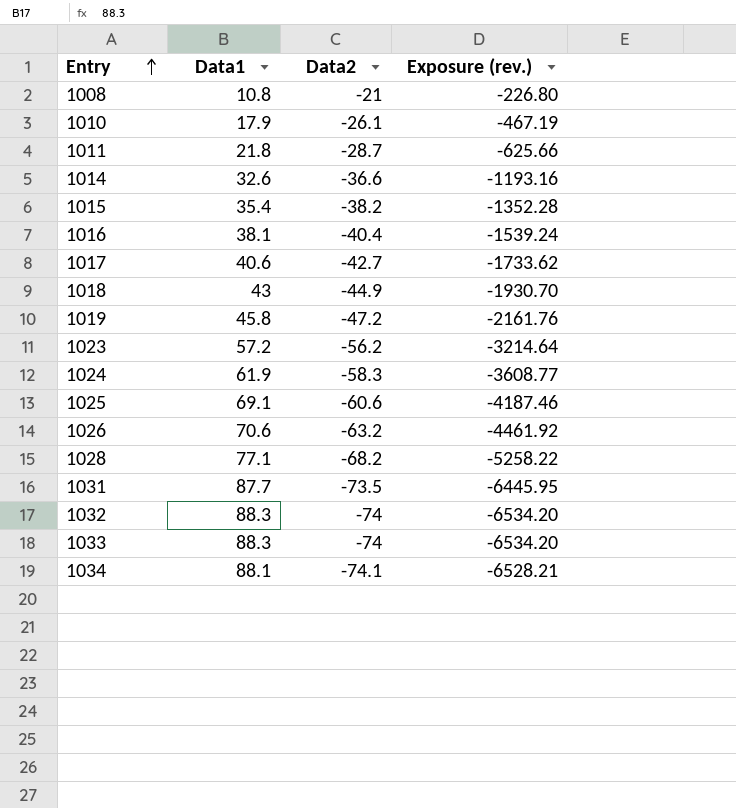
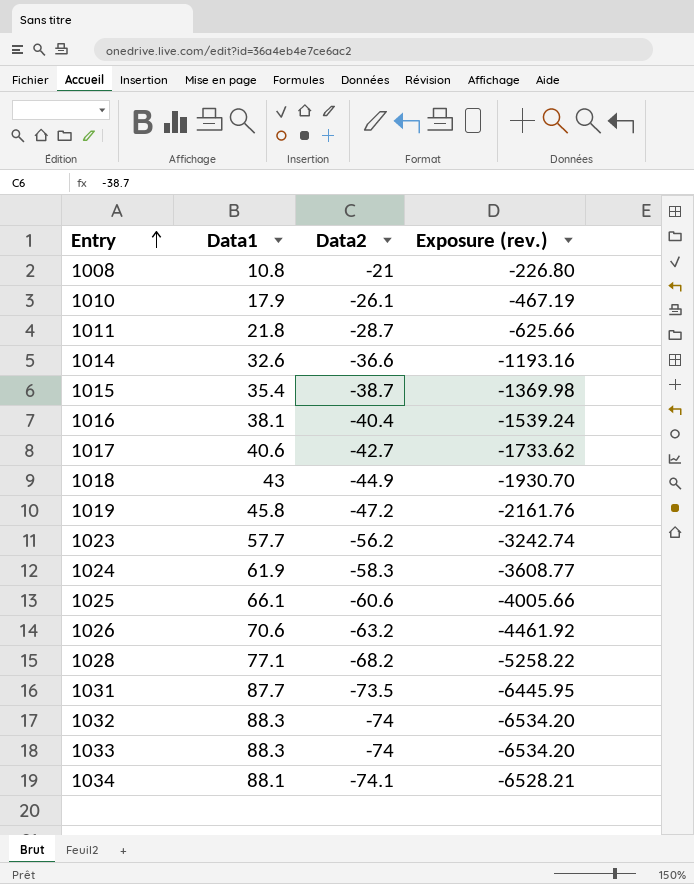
1015 | Data2: -38.2 -> -38.7
1015 | Exposure (rev.): -1352.28 -> -1369.98
1023 | Data1: 57.2 -> 57.7
1023 | Exposure (rev.): -3214.64 -> -3242.74
1025 | Data1: 69.1 -> 66.1
1025 | Exposure (rev.): -4187.46 -> -4005.66

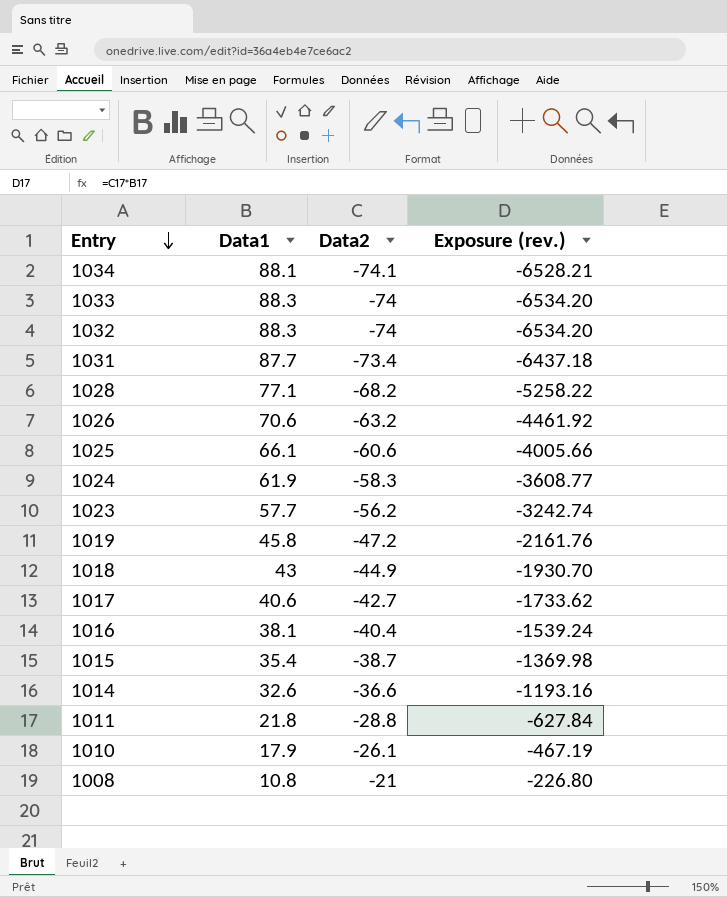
row order: Entry ascending -> Entry descending
1031 | Data2: -73.5 -> -73.4
1031 | Exposure (rev.): -6445.95 -> -6437.18
1011 | Data2: -28.7 -> -28.8
1011 | Exposure (rev.): -625.66 -> -627.84

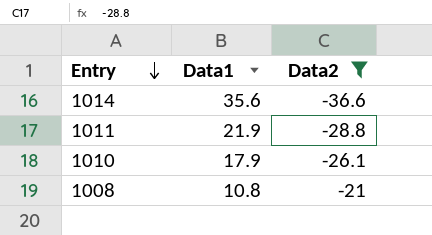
filter: none -> Data2 >= -36.6
column Exposure (rev.) | formula: [Data1] * [Data2] -> none
1014 | Data1: 32.6 -> 35.6
1011 | Data1: 21.8 -> 21.9

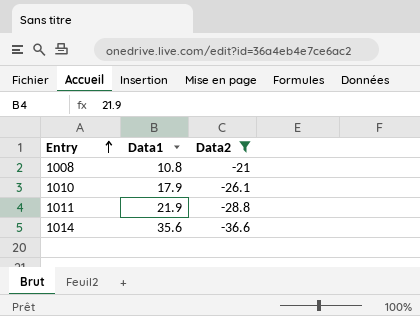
row order: Entry descending -> Entry ascending

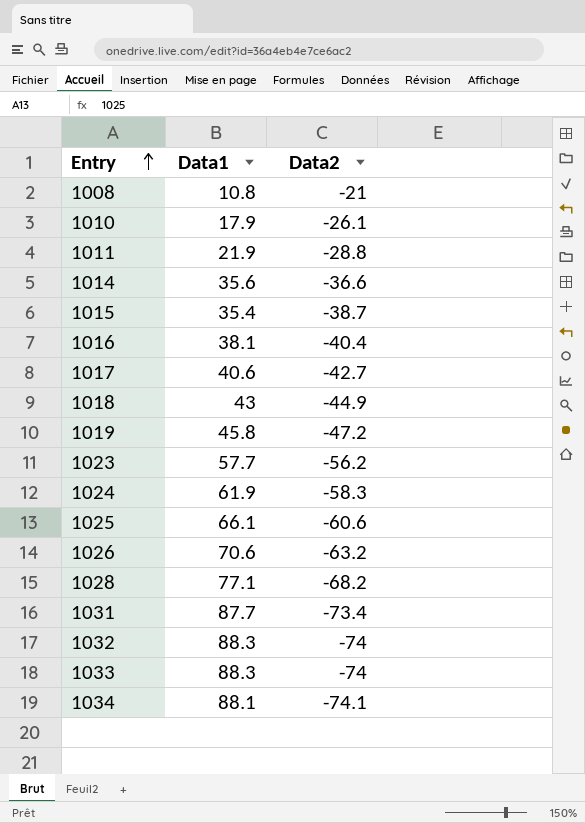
filter: Data2 >= -36.6 -> none

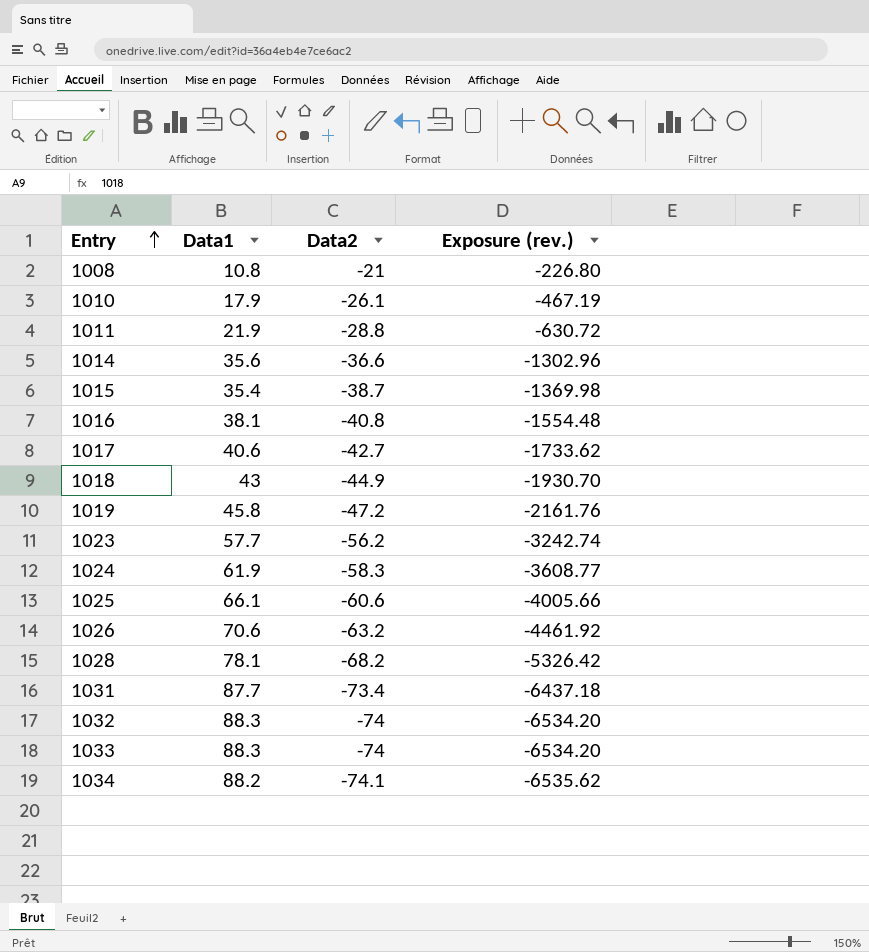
column Exposure (rev.) | formula: none -> [Data1] * [Data2]
1016 | Data2: -40.4 -> -40.8
1028 | Data1: 77.1 -> 78.1
1034 | Data1: 88.1 -> 88.2

